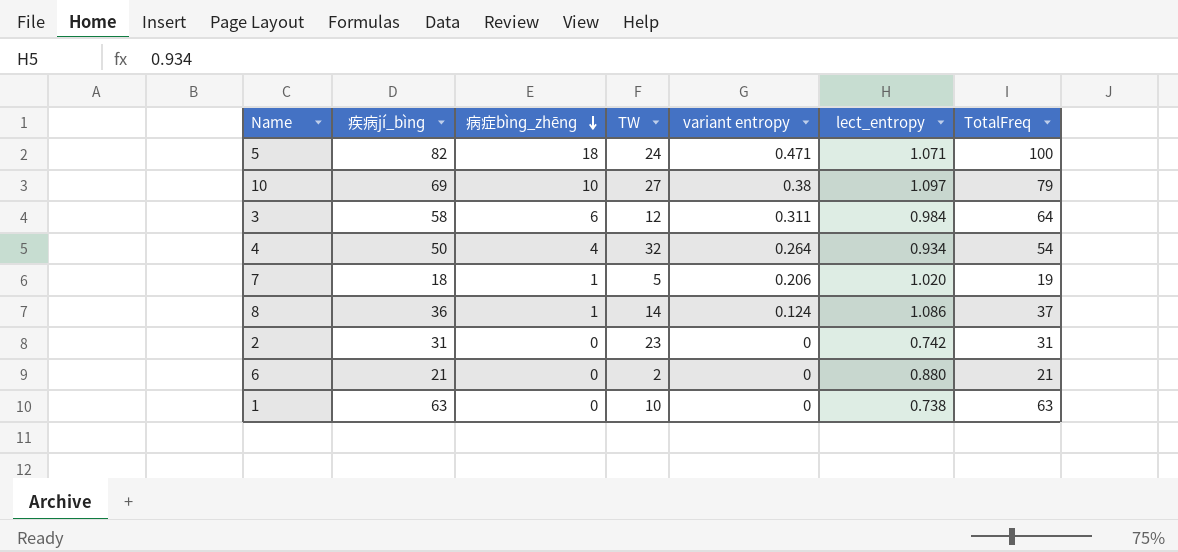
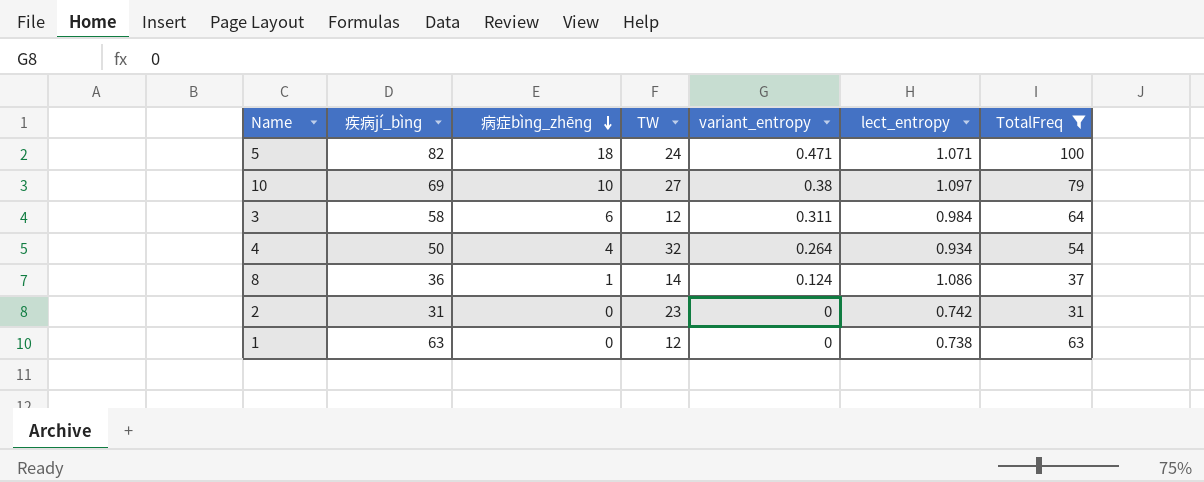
filter: none -> TotalFreq >= 31
column name: variant entropy -> variant_entropy
1 | TW: 10 -> 12

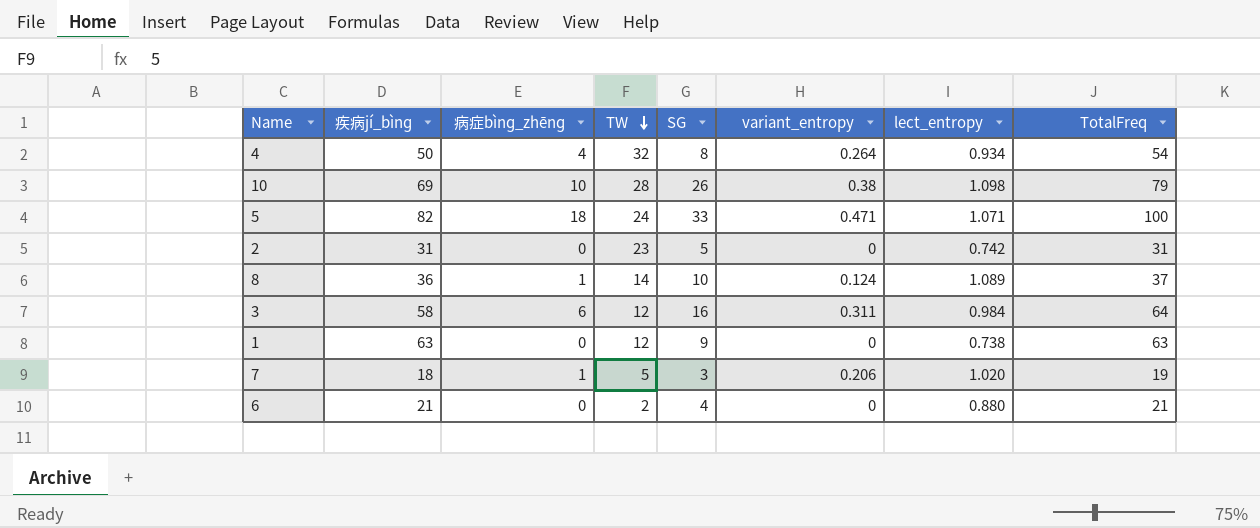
filter: TotalFreq >= 31 -> none
row order: 病症bìnɡ_zhēnɡ descending -> TW descending
column SG | position: none -> 5
10 | TW: 27 -> 28
10 | lect_entropy: 1.097 -> 1.098
8 | lect_entropy: 1.086 -> 1.089

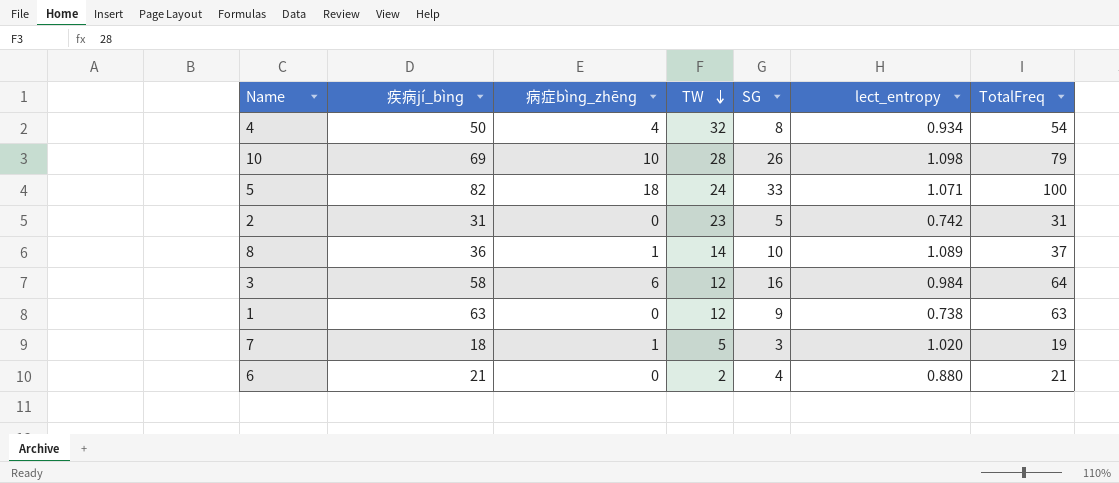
column variant_entropy | position: 6 -> none

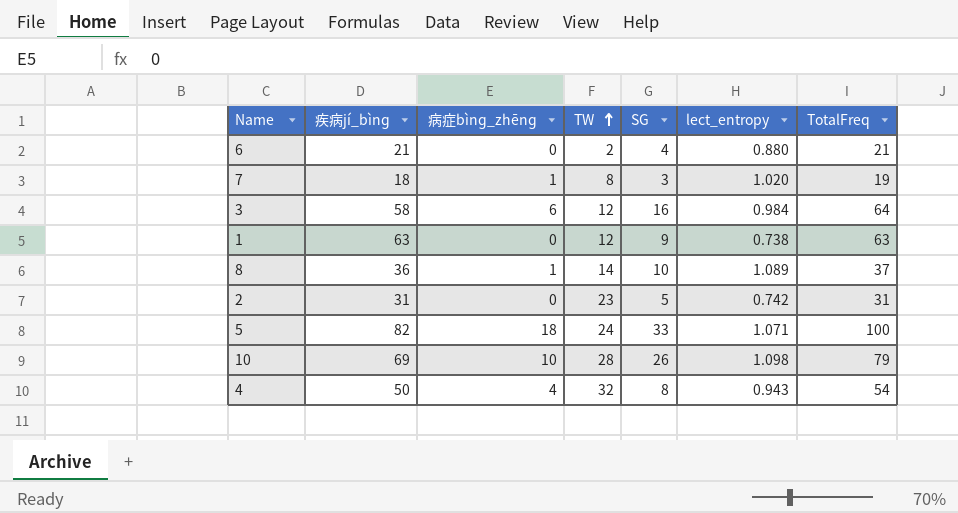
row order: TW descending -> TW ascending
7 | TW: 5 -> 8
4 | lect_entropy: 0.934 -> 0.943

